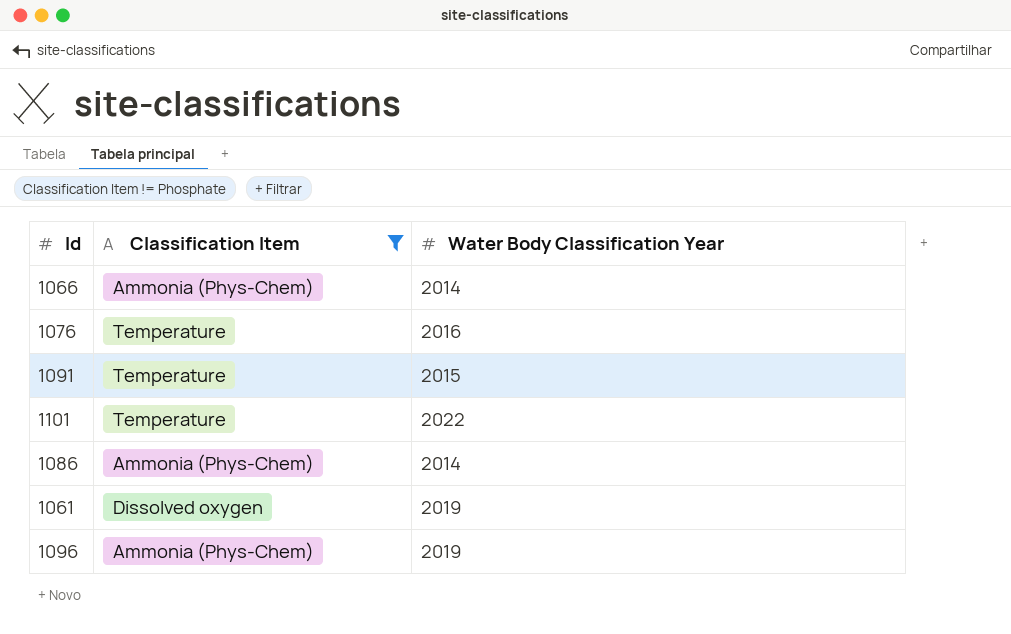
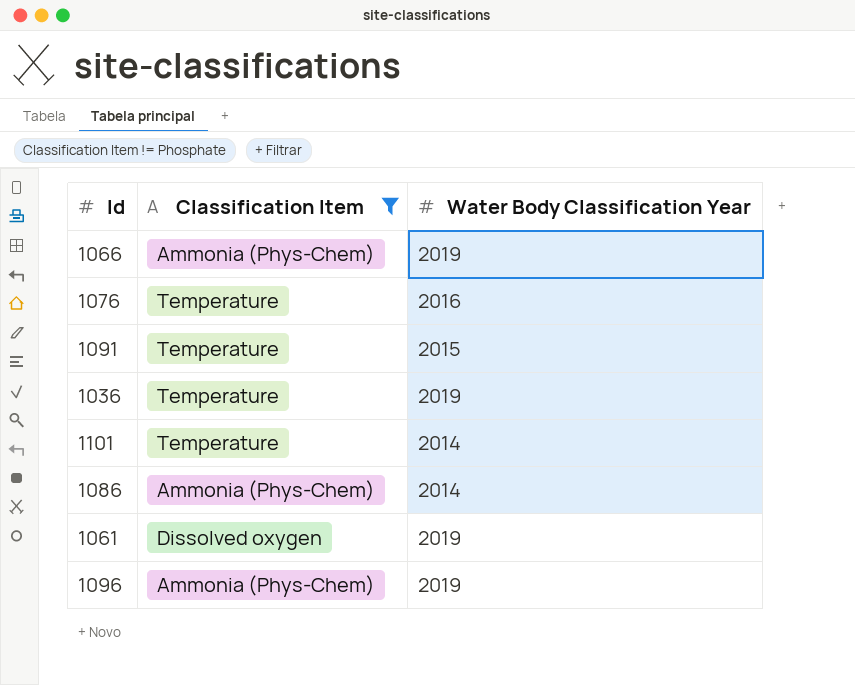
1066 | Water Body Classification Year: 2014 -> 2019
row 1036: none -> Temperature | 2019
1101 | Water Body Classification Year: 2022 -> 2014

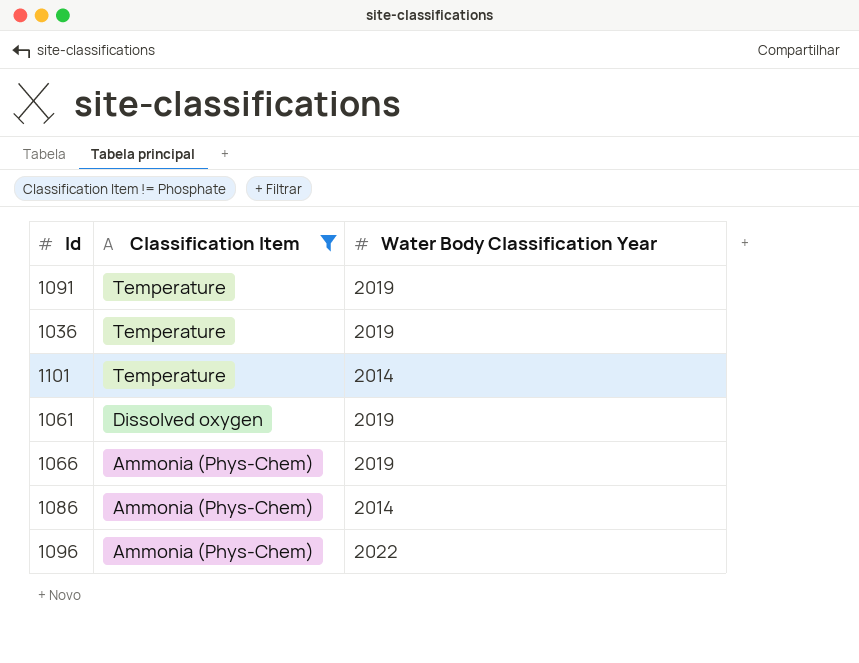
row order: none -> Classification Item descending
row 1076: Temperature | 2016 -> none
1091 | Water Body Classification Year: 2015 -> 2019
1096 | Water Body Classification Year: 2019 -> 2022

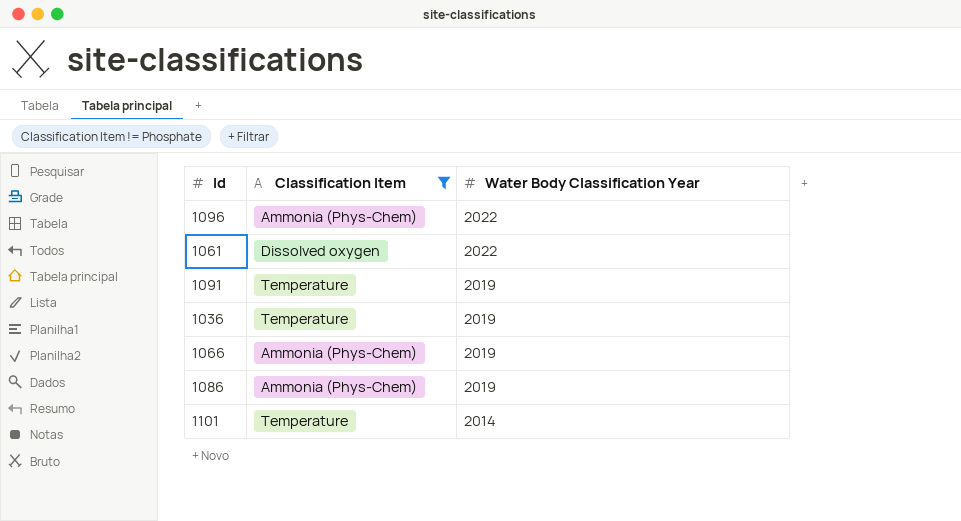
row order: Classification Item descending -> Water Body Classification Year descending
1061 | Water Body Classification Year: 2019 -> 2022
1086 | Water Body Classification Year: 2014 -> 2019

